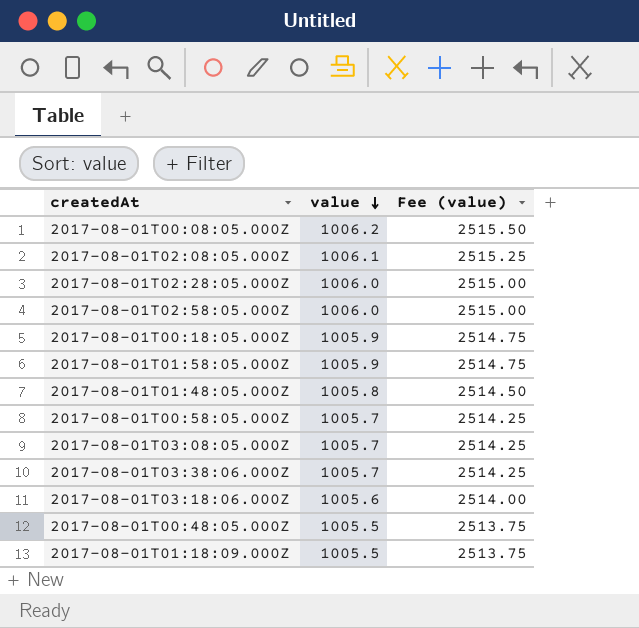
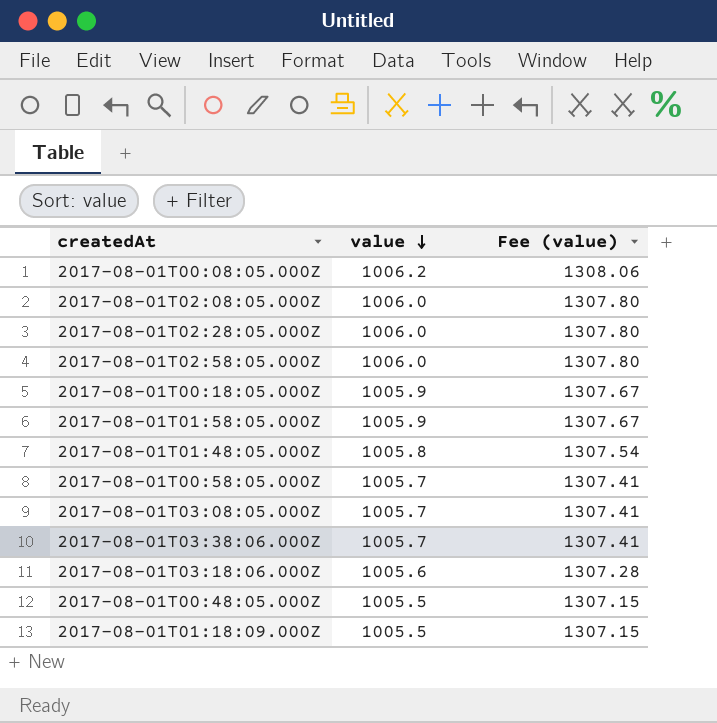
column Fee (value) | formula: [value] * 2.5 -> [value] * 1.3
2017-08-01T02:08:05.000Z | value: 1006.1 -> 1006.0

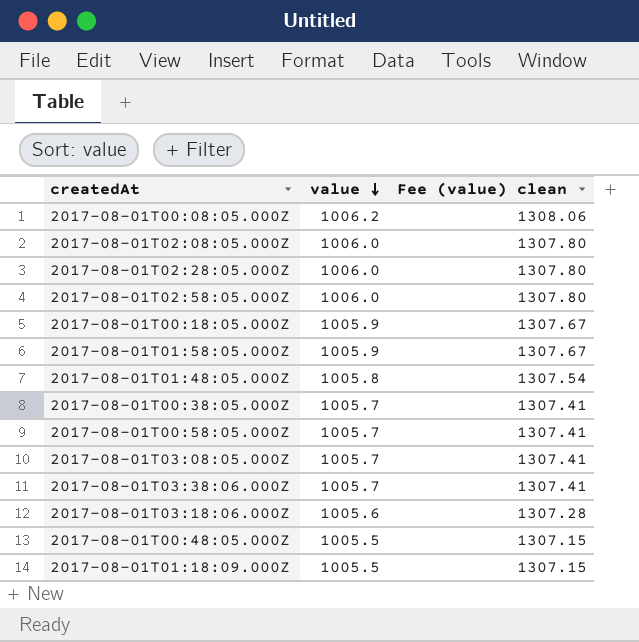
column name: Fee (value) -> Fee (value) clean
row 2017-08-01T00:38:05.000Z: none -> 1005.7 | 1307.41

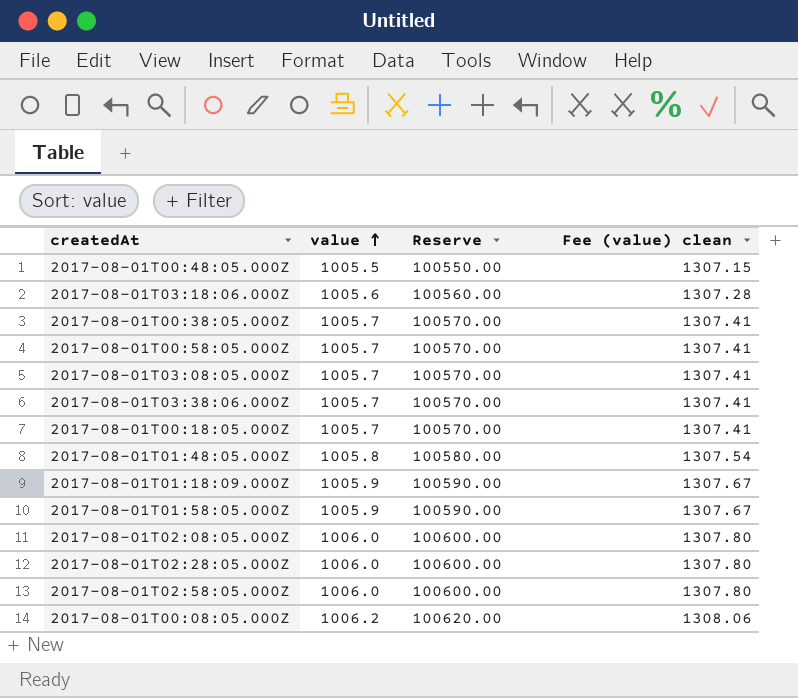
row order: value descending -> value ascending
column Reserve | formula: none -> [value] * 100
2017-08-01T00:18:05.000Z | value: 1005.9 -> 1005.7
2017-08-01T00:18:05.000Z | Fee (value) clean: 1307.67 -> 1307.41
2017-08-01T01:18:09.000Z | value: 1005.5 -> 1005.9
2017-08-01T01:18:09.000Z | Fee (value) clean: 1307.15 -> 1307.67

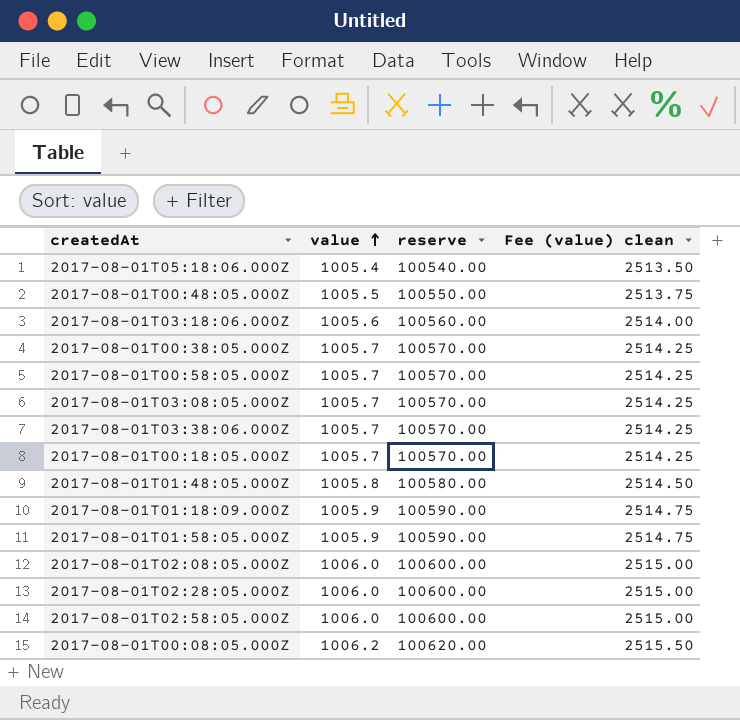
column name: Reserve -> reserve
column Fee (value) clean | formula: [value] * 1.3 -> [value] * 2.5
row 2017-08-01T05:18:06.000Z: none -> 1005.4 | 100540.00 | 2513.50

